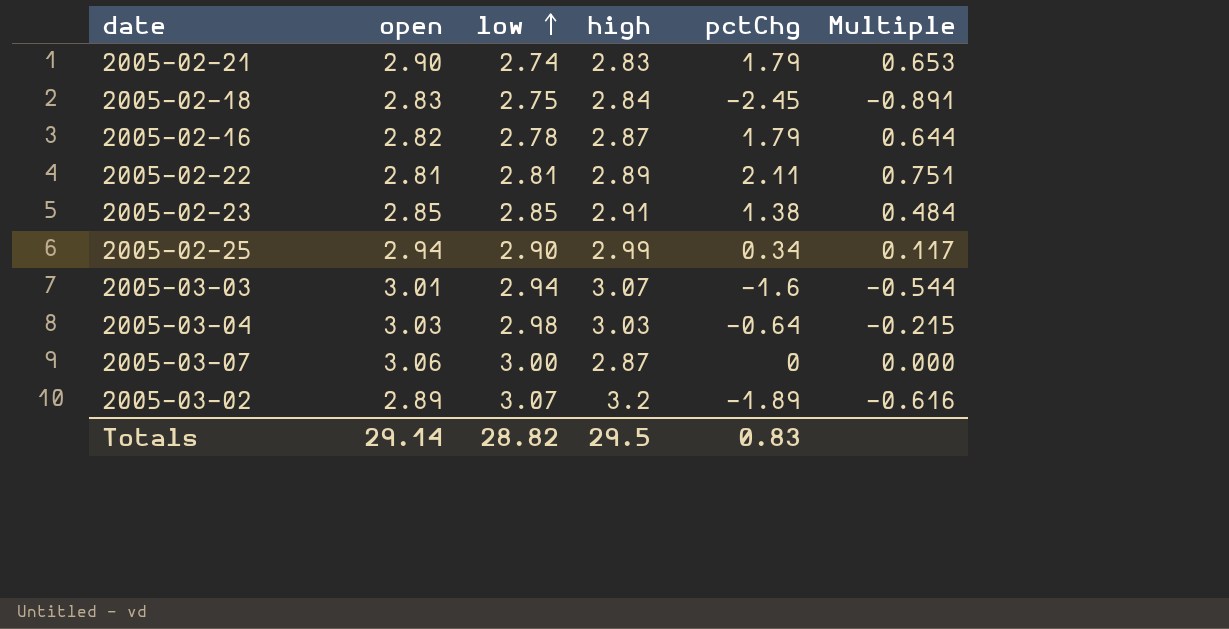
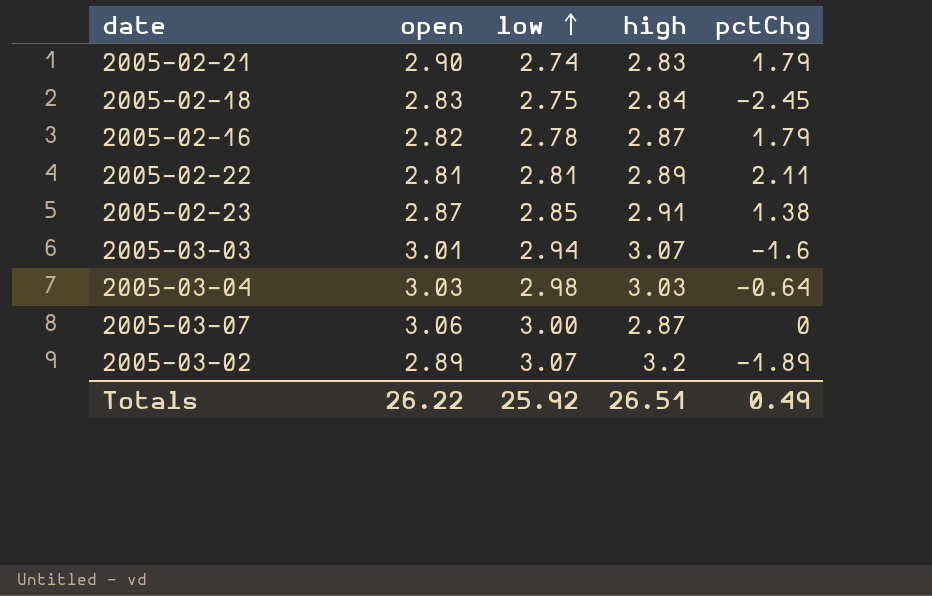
column Multiple | formula: [pctChg] / [low] -> none
row 2005-02-25: 2.94 | 2.90 | 2.99 | 0.34 | 0.117 -> none
2005-02-23 | open: 2.85 -> 2.87
Totals | open: 29.14 -> 26.22
Totals | low: 28.82 -> 25.92
Totals | high: 29.5 -> 26.51
Totals | pctChg: 0.83 -> 0.49

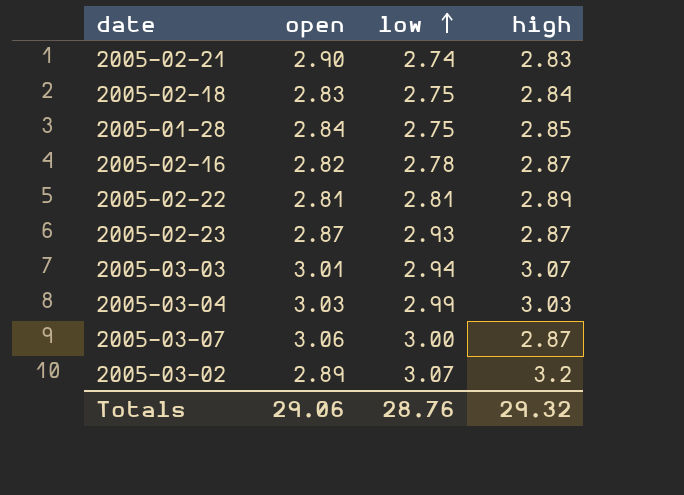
column pctChg | position: 5 -> none
row 2005-01-28: none -> 2.84 | 2.75 | 2.85
2005-02-23 | low: 2.85 -> 2.93
2005-02-23 | high: 2.91 -> 2.87
2005-03-04 | low: 2.98 -> 2.99
Totals | open: 26.22 -> 29.06
Totals | low: 25.92 -> 28.76
Totals | high: 26.51 -> 29.32

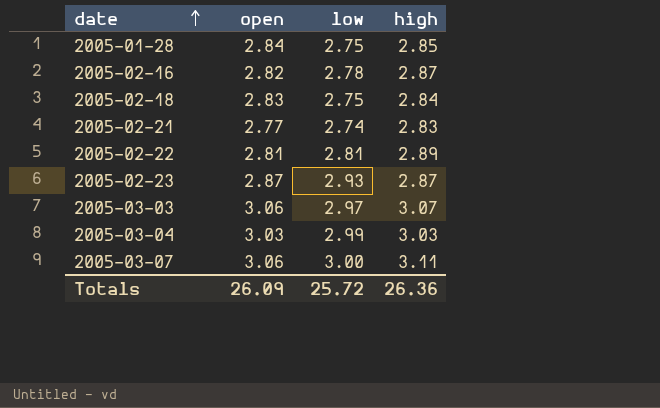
row order: low ascending -> date ascending
row 2005-03-02: 2.89 | 3.07 | 3.2 -> none
2005-02-21 | open: 2.90 -> 2.77
2005-03-03 | open: 3.01 -> 3.06
2005-03-03 | low: 2.94 -> 2.97
2005-03-07 | high: 2.87 -> 3.11
Totals | open: 29.06 -> 26.09
Totals | low: 28.76 -> 25.72
Totals | high: 29.32 -> 26.36

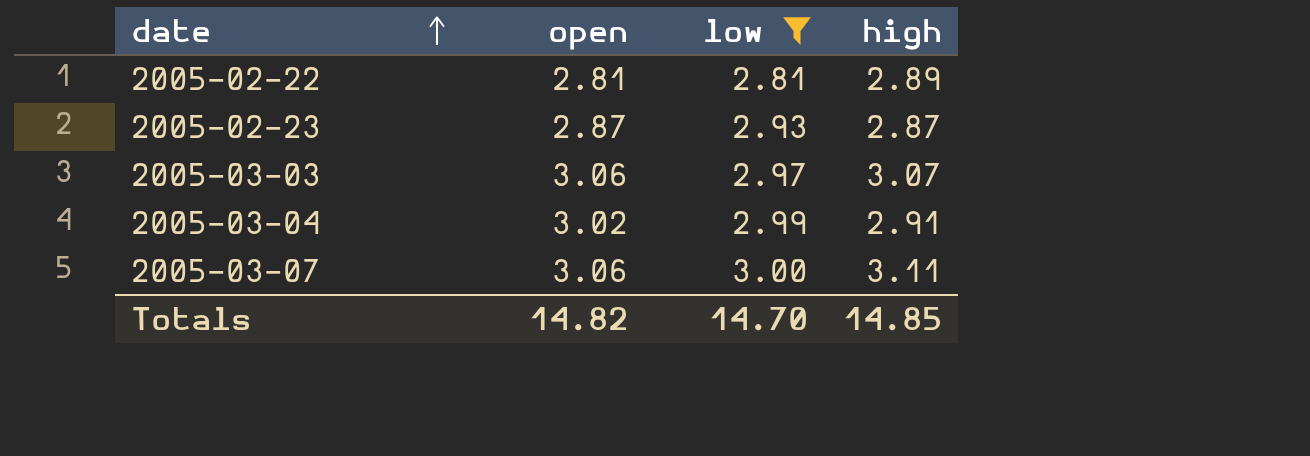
filter: none -> low >= 2.81
2005-03-04 | open: 3.03 -> 3.02
2005-03-04 | high: 3.03 -> 2.91
Totals | open: 26.09 -> 14.82
Totals | low: 25.72 -> 14.70
Totals | high: 26.36 -> 14.85

